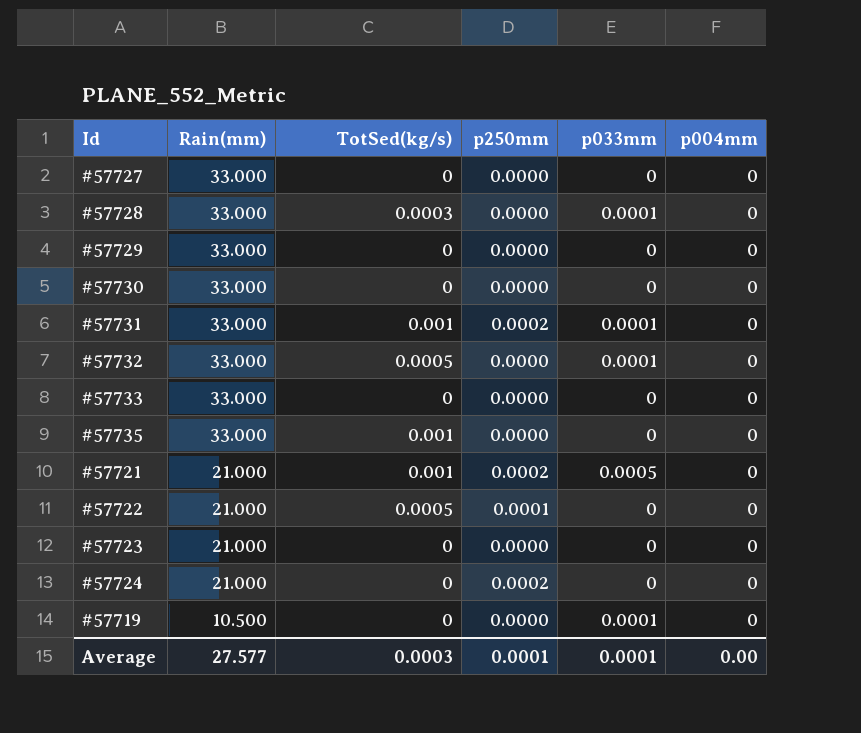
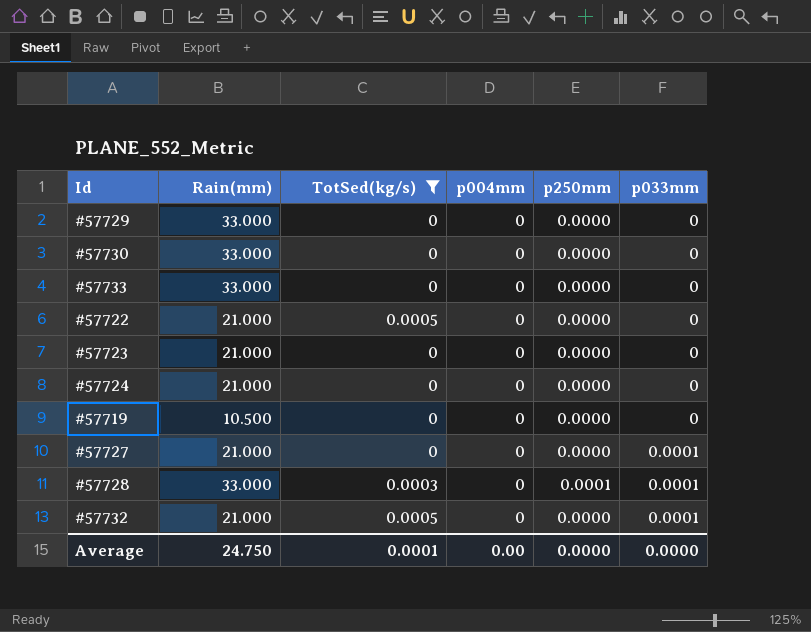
filter: none -> TotSed(kg/s) != 0.001
row order: Rain(mm) descending -> p033mm ascending
column p004mm | position: 6 -> 4
#57722 | p250mm: 0.0001 -> 0.0000
#57724 | p250mm: 0.0002 -> 0.0000
#57719 | p033mm: 0.0001 -> 0
#57727 | Rain(mm): 33.000 -> 21.000
#57727 | p033mm: 0 -> 0.0001
#57728 | p250mm: 0.0000 -> 0.0001
#57732 | Rain(mm): 33.000 -> 21.000
Average | Rain(mm): 27.577 -> 24.750
Average | TotSed(kg/s): 0.0003 -> 0.0001
Average | p250mm: 0.0001 -> 0.0000
Average | p033mm: 0.0001 -> 0.0000

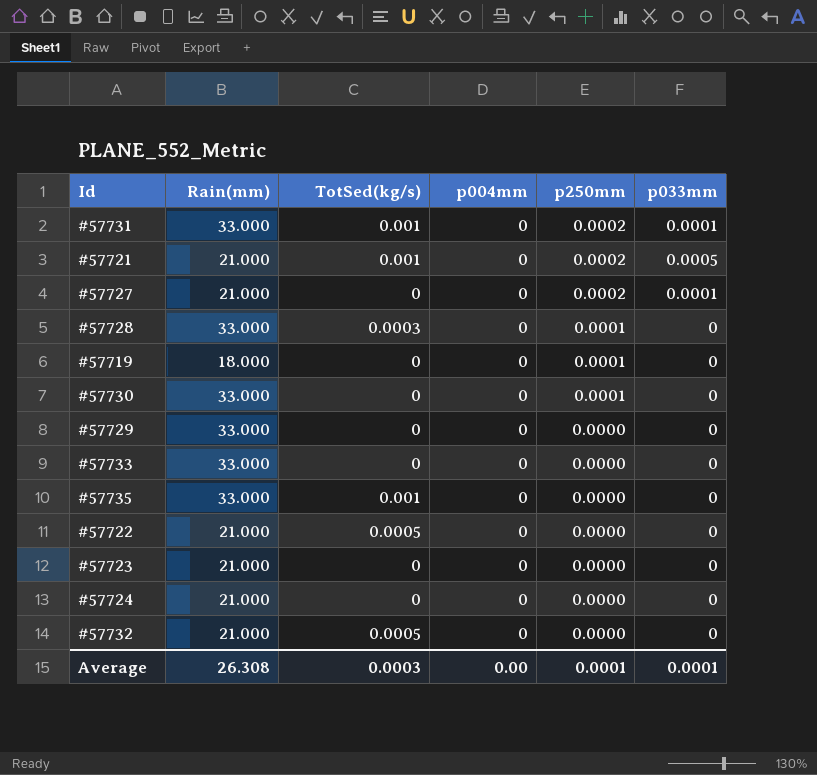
filter: TotSed(kg/s) != 0.001 -> none
row order: p033mm ascending -> p250mm descending
#57727 | p250mm: 0.0000 -> 0.0002
#57728 | p033mm: 0.0001 -> 0
#57719 | Rain(mm): 10.500 -> 18.000
#57719 | p250mm: 0.0000 -> 0.0001
#57730 | p250mm: 0.0000 -> 0.0001
#57732 | p033mm: 0.0001 -> 0
Average | Rain(mm): 24.750 -> 26.308
Average | TotSed(kg/s): 0.0001 -> 0.0003
Average | p250mm: 0.0000 -> 0.0001
Average | p033mm: 0.0000 -> 0.0001

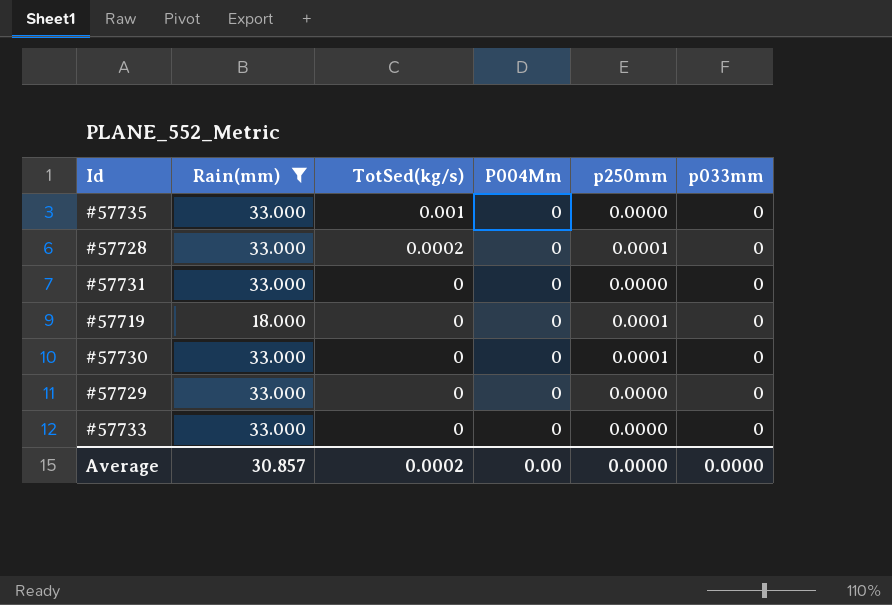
filter: none -> Rain(mm) != 21.000
row order: p250mm descending -> TotSed(kg/s) descending
column name: p004mm -> P004Mm
#57728 | TotSed(kg/s): 0.0003 -> 0.0002
#57731 | TotSed(kg/s): 0.001 -> 0
#57731 | p250mm: 0.0002 -> 0.0000
#57731 | p033mm: 0.0001 -> 0
Average | Rain(mm): 26.308 -> 30.857
Average | TotSed(kg/s): 0.0003 -> 0.0002
Average | p250mm: 0.0001 -> 0.0000
Average | p033mm: 0.0001 -> 0.0000

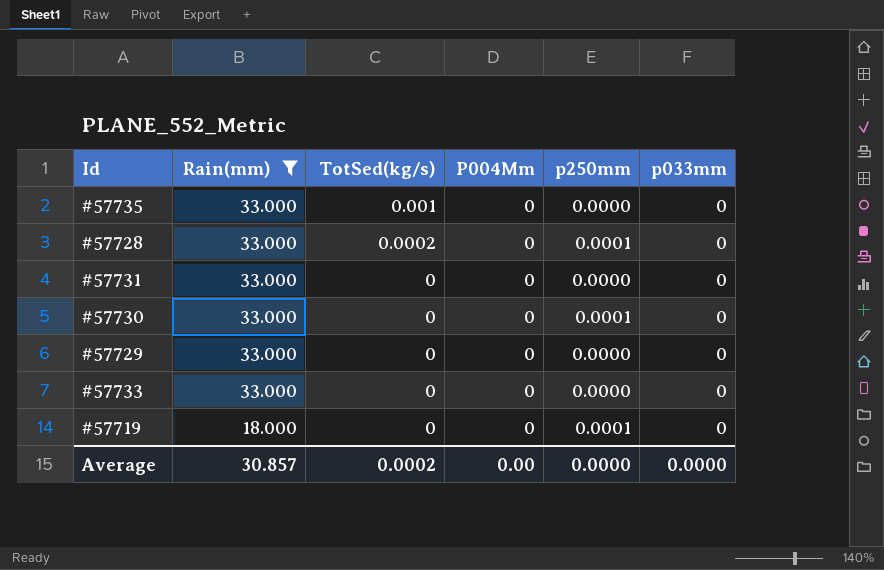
row order: TotSed(kg/s) descending -> Rain(mm) descending

